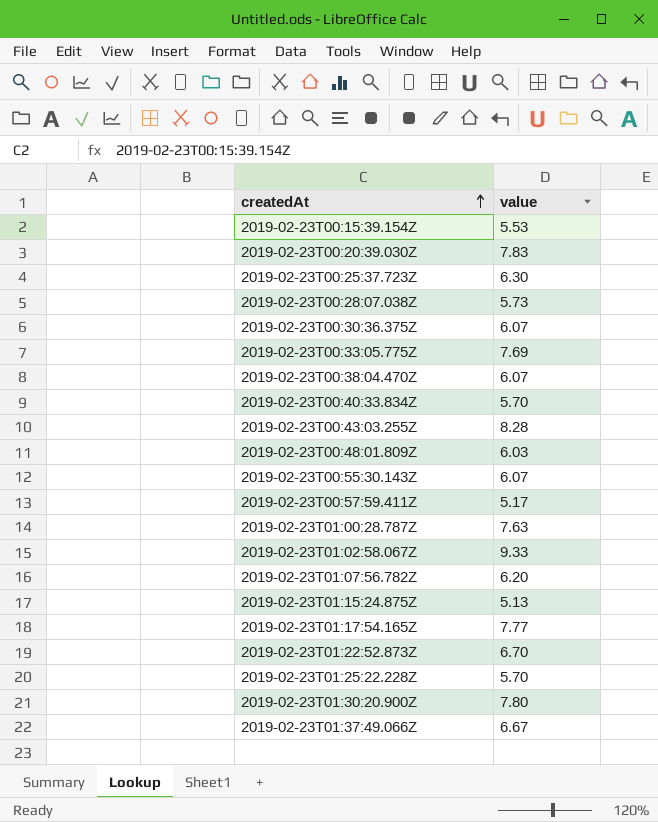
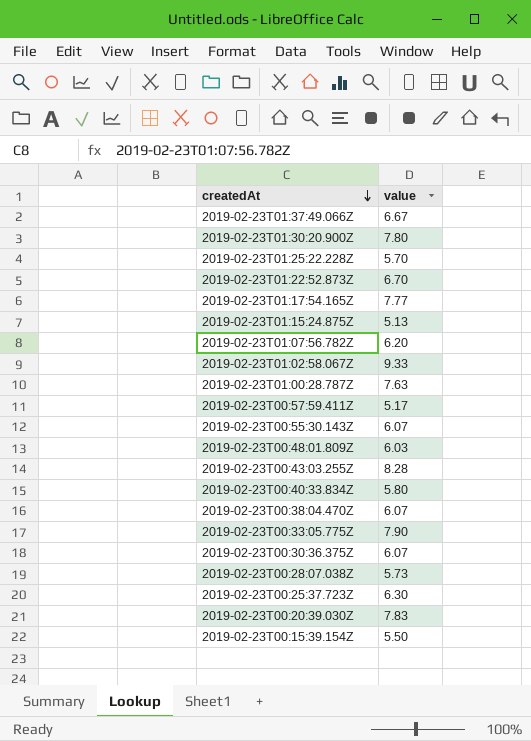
row order: createdAt ascending -> createdAt descending
2019-02-23T00:40:33.834Z | value: 5.70 -> 5.80
2019-02-23T00:33:05.775Z | value: 7.69 -> 7.90
2019-02-23T00:15:39.154Z | value: 5.53 -> 5.50

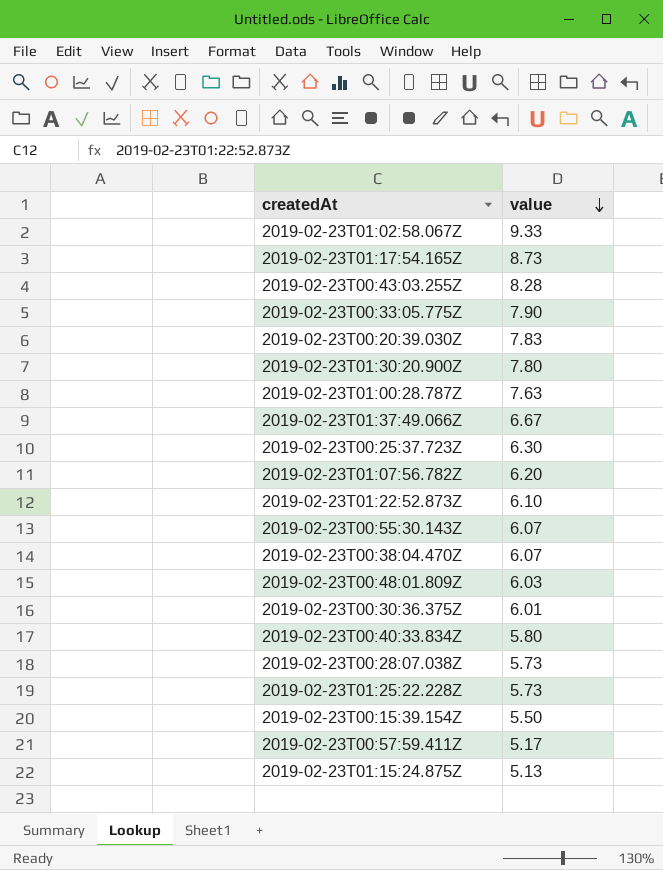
row order: createdAt descending -> value descending
2019-02-23T01:17:54.165Z | value: 7.77 -> 8.73
2019-02-23T01:22:52.873Z | value: 6.70 -> 6.10
2019-02-23T00:30:36.375Z | value: 6.07 -> 6.01
2019-02-23T01:25:22.228Z | value: 5.70 -> 5.73

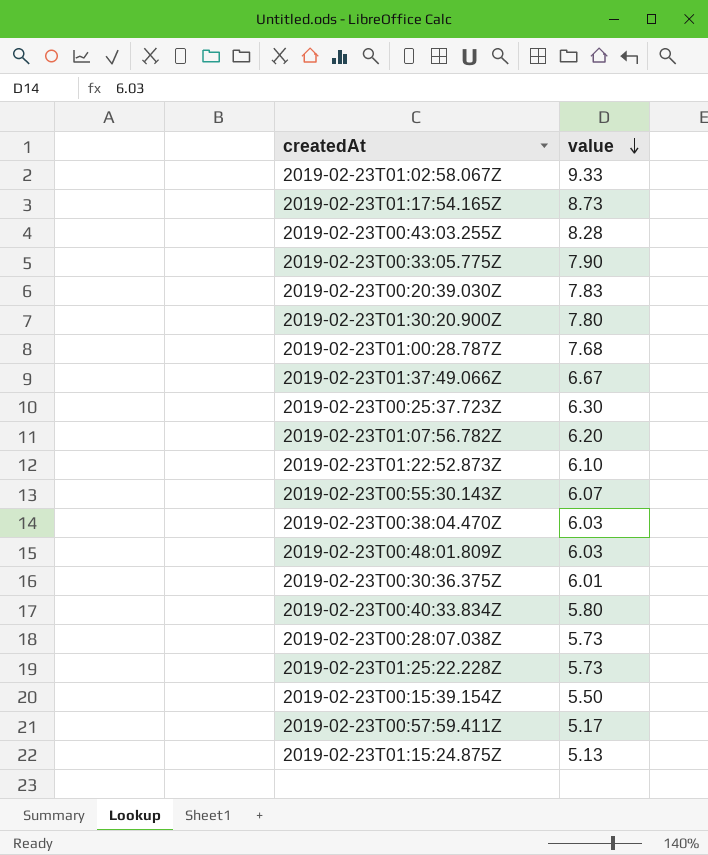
2019-02-23T01:00:28.787Z | value: 7.63 -> 7.68
2019-02-23T00:38:04.470Z | value: 6.07 -> 6.03

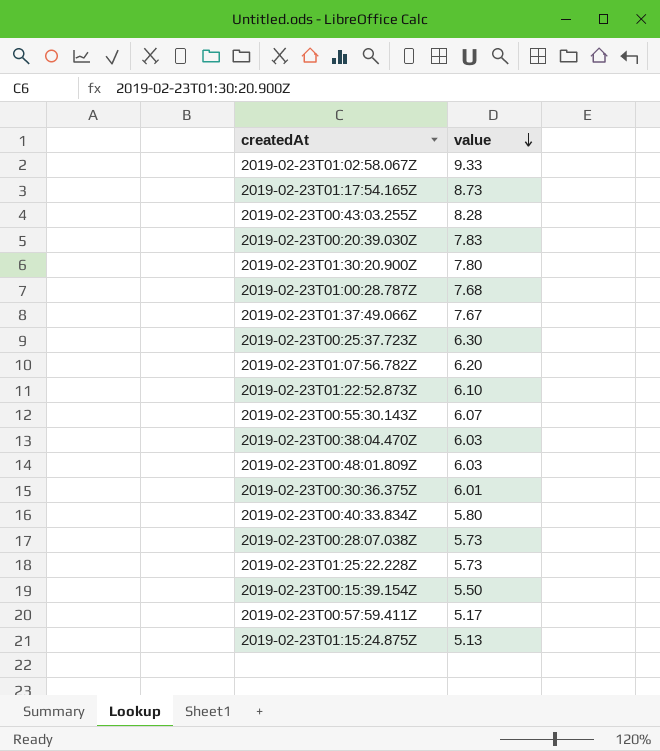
row 2019-02-23T00:33:05.775Z: 7.90 -> none
2019-02-23T01:37:49.066Z | value: 6.67 -> 7.67

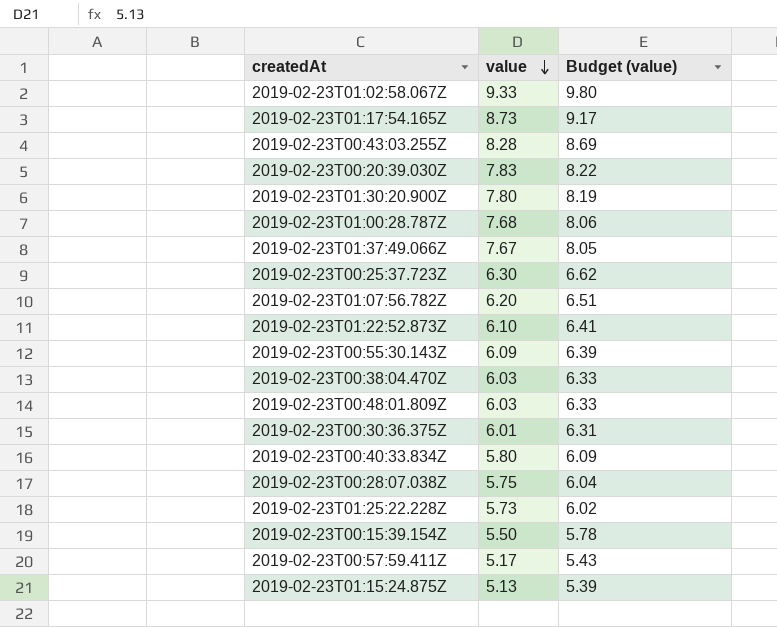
column Budget (value) | formula: none -> [value] * 1.05
2019-02-23T00:55:30.143Z | value: 6.07 -> 6.09
2019-02-23T00:28:07.038Z | value: 5.73 -> 5.75

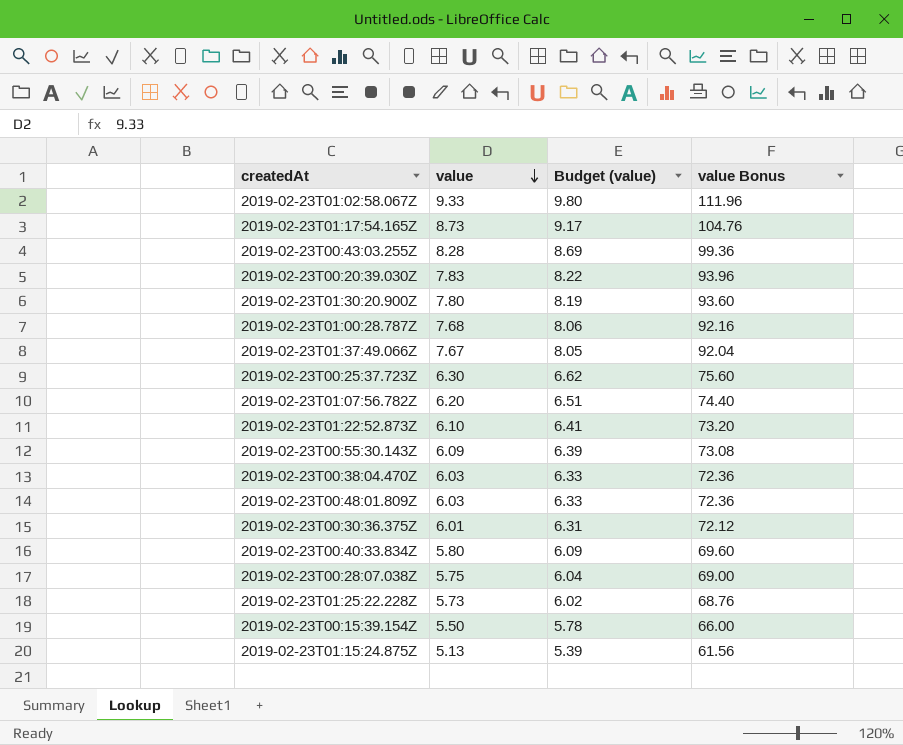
column value Bonus | formula: none -> [value] * 12
row 2019-02-23T00:57:59.411Z: 5.17 | 5.43 -> none

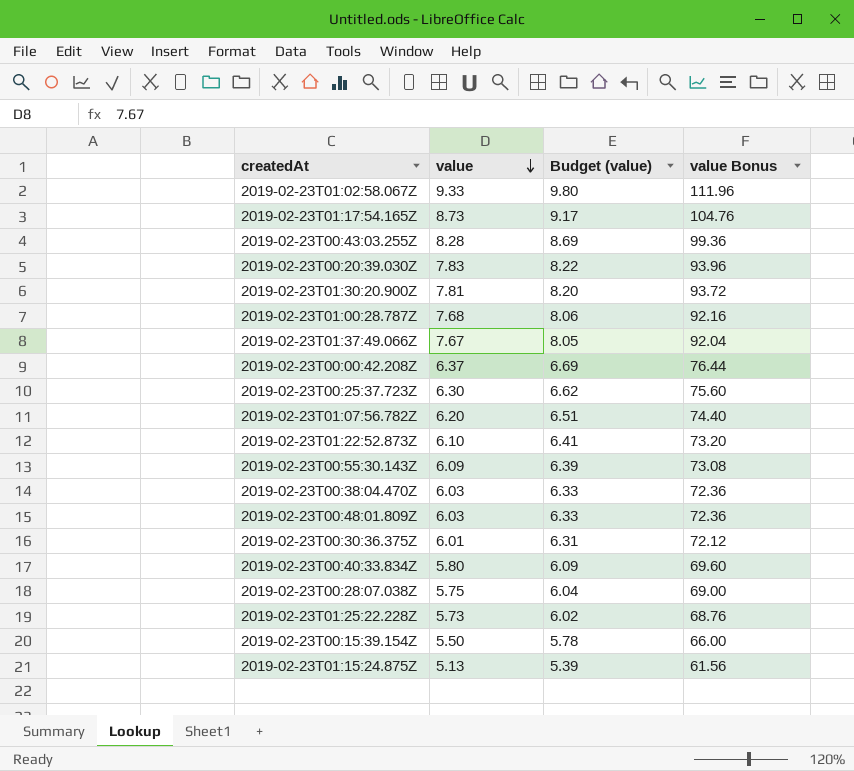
2019-02-23T01:30:20.900Z | value: 7.80 -> 7.81
2019-02-23T01:30:20.900Z | Budget (value): 8.19 -> 8.20
2019-02-23T01:30:20.900Z | value Bonus: 93.60 -> 93.72
row 2019-02-23T00:00:42.208Z: none -> 6.37 | 6.69 | 76.44

